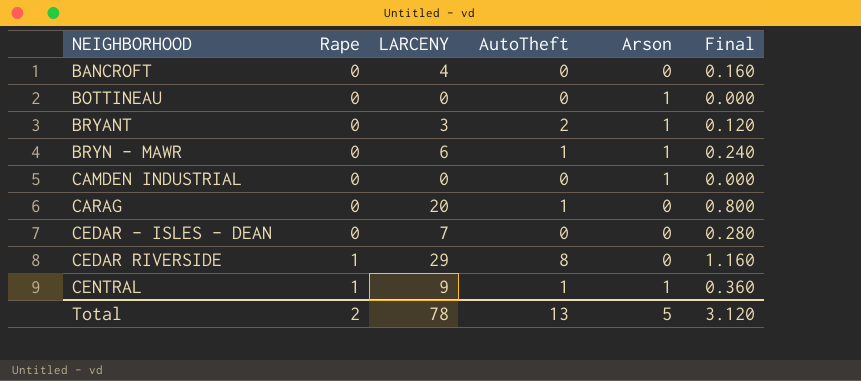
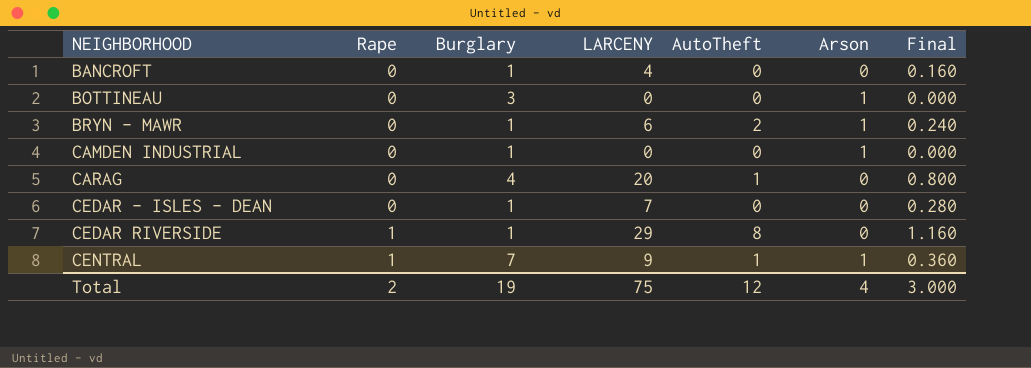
column Burglary | position: none -> 3
row BRYANT: 0 | 3 | 2 | 1 | 0.120 -> none
BRYN - MAWR | AutoTheft: 1 -> 2
Total | LARCENY: 78 -> 75
Total | AutoTheft: 13 -> 12
Total | Arson: 5 -> 4
Total | Final: 3.120 -> 3.000

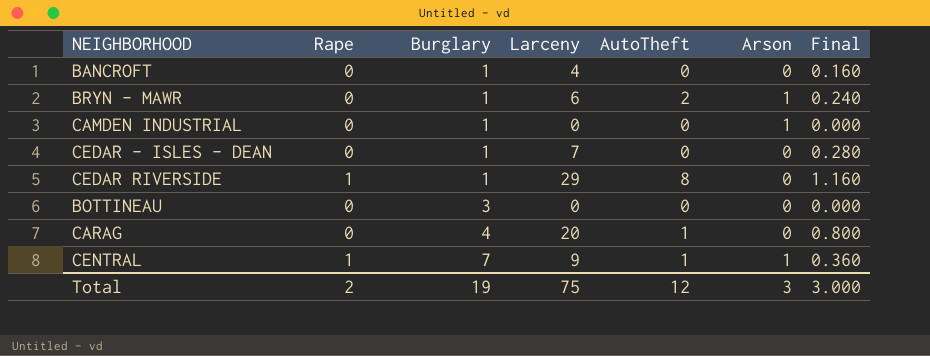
row order: NEIGHBORHOOD ascending -> Burglary ascending
column name: LARCENY -> Larceny
BOTTINEAU | Arson: 1 -> 0
Total | Arson: 4 -> 3

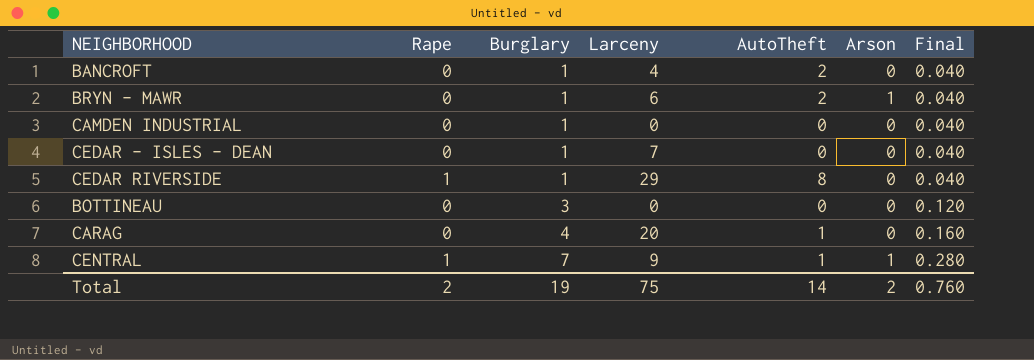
column Final | formula: [Larceny] * 0.04 -> [Burglary] * 0.04
BANCROFT | AutoTheft: 0 -> 2
CAMDEN INDUSTRIAL | Arson: 1 -> 0
Total | AutoTheft: 12 -> 14
Total | Arson: 3 -> 2
Total | Final: 3.000 -> 0.760

